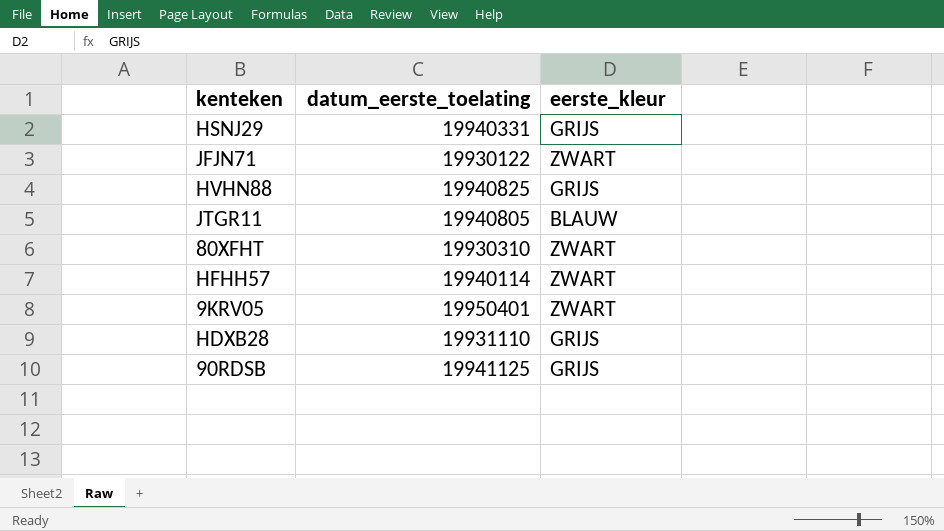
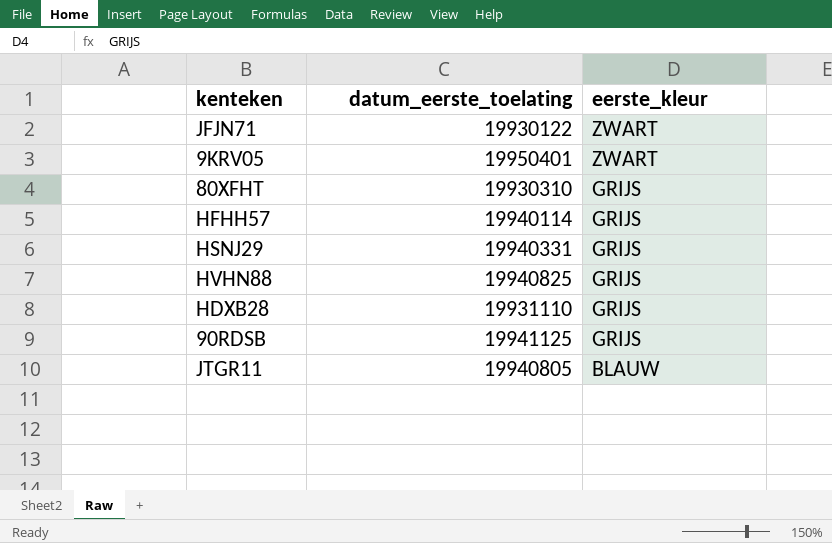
row order: none -> eerste_kleur descending
80XFHT | eerste_kleur: ZWART -> GRIJS
HFHH57 | eerste_kleur: ZWART -> GRIJS

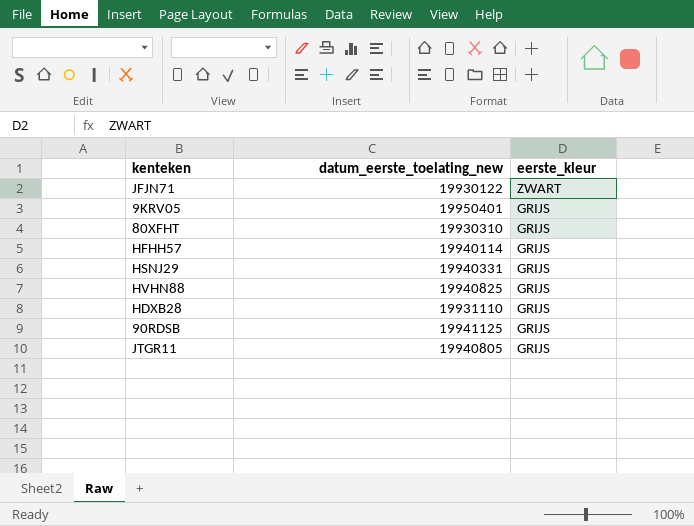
column name: datum_eerste_toelating -> datum_eerste_toelating_new
9KRV05 | eerste_kleur: ZWART -> GRIJS
JTGR11 | eerste_kleur: BLAUW -> GRIJS

